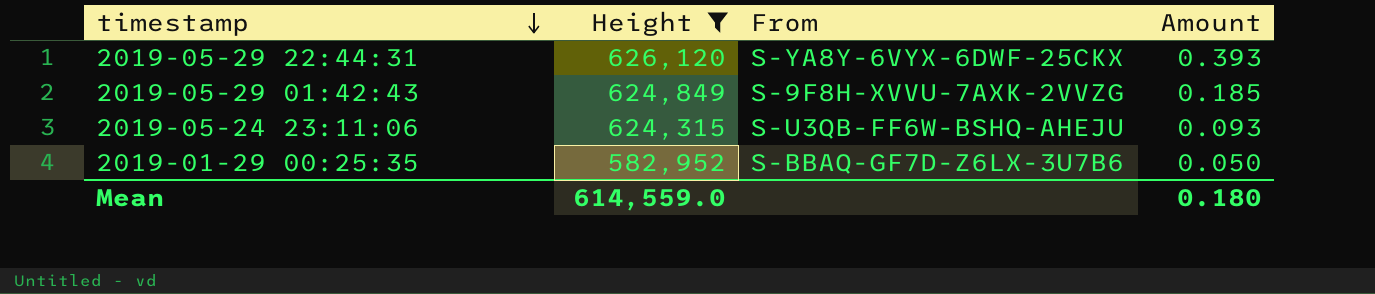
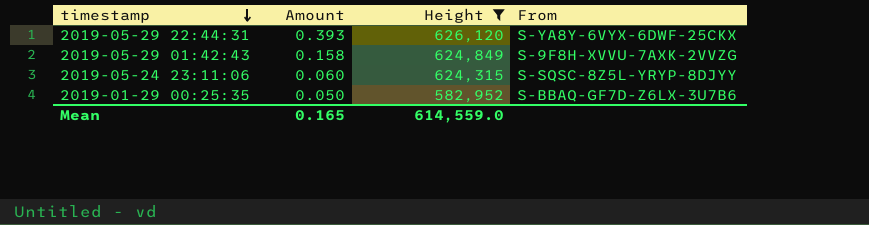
column Amount | position: 4 -> 2
2019-05-29 01:42:43 | Amount: 0.185 -> 0.158
2019-05-24 23:11:06 | Amount: 0.093 -> 0.060
2019-05-24 23:11:06 | From: S-U3QB-FF6W-BSHQ-AHEJU -> S-SQSC-8Z5L-YRYP-8DJYY
Mean | Amount: 0.180 -> 0.165

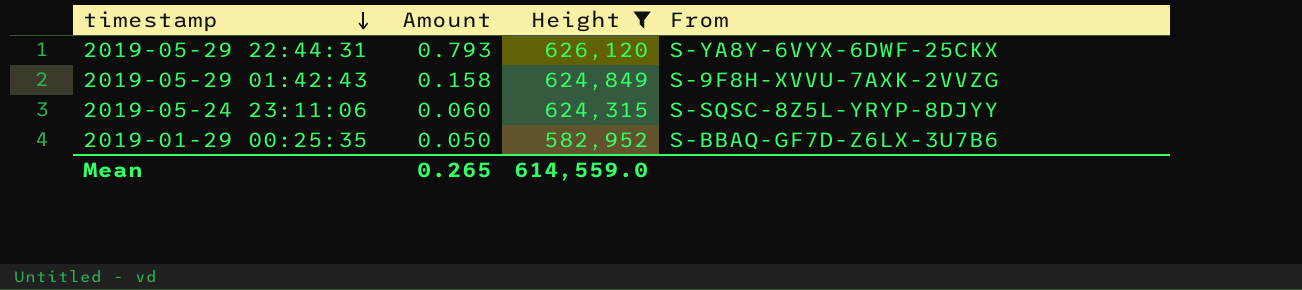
2019-05-29 22:44:31 | Amount: 0.393 -> 0.793
Mean | Amount: 0.165 -> 0.265

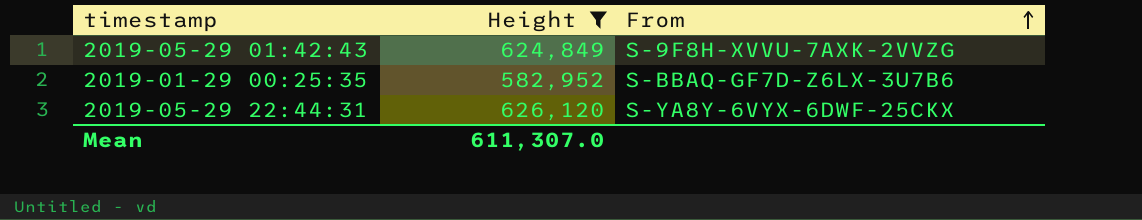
row order: timestamp descending -> From ascending
column Amount | position: 2 -> none
row 2019-05-24 23:11:06: 0.060 | 624,315 | S-SQSC-8Z5L-YRYP-8DJYY -> none
Mean | Height: 614,559.0 -> 611,307.0

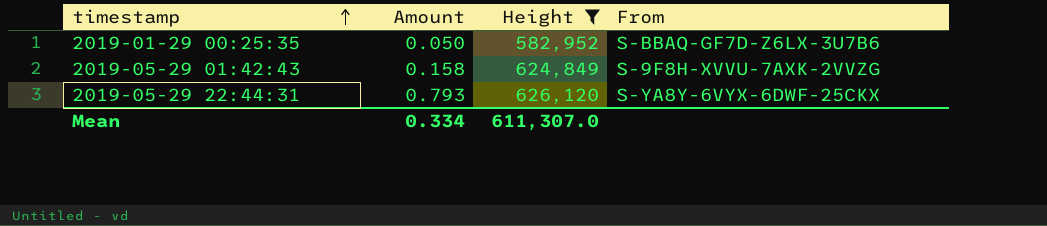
row order: From ascending -> timestamp ascending
column Amount | position: none -> 2

